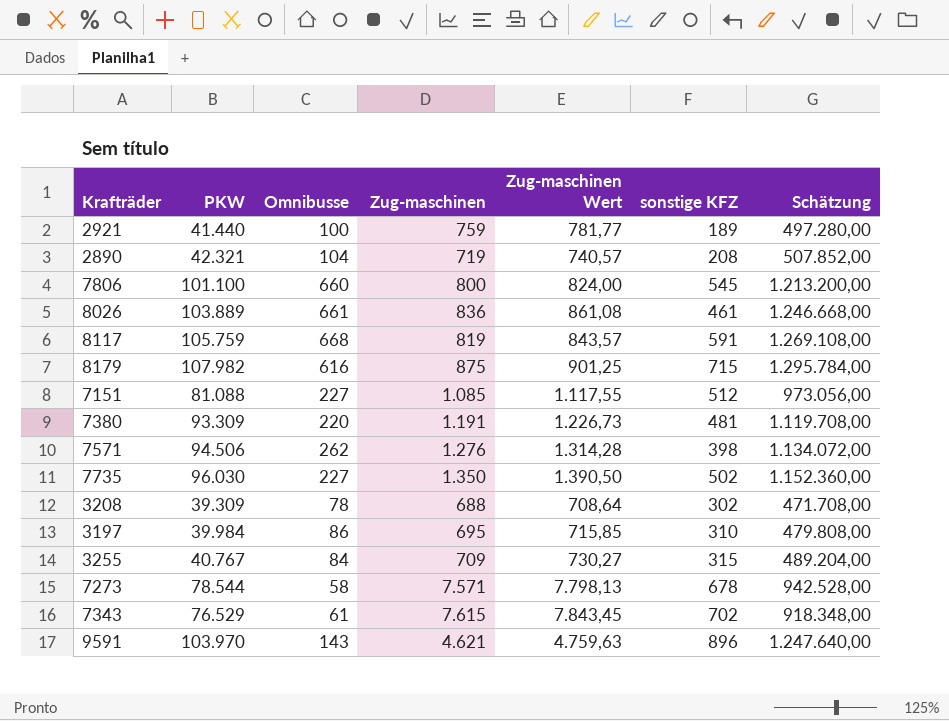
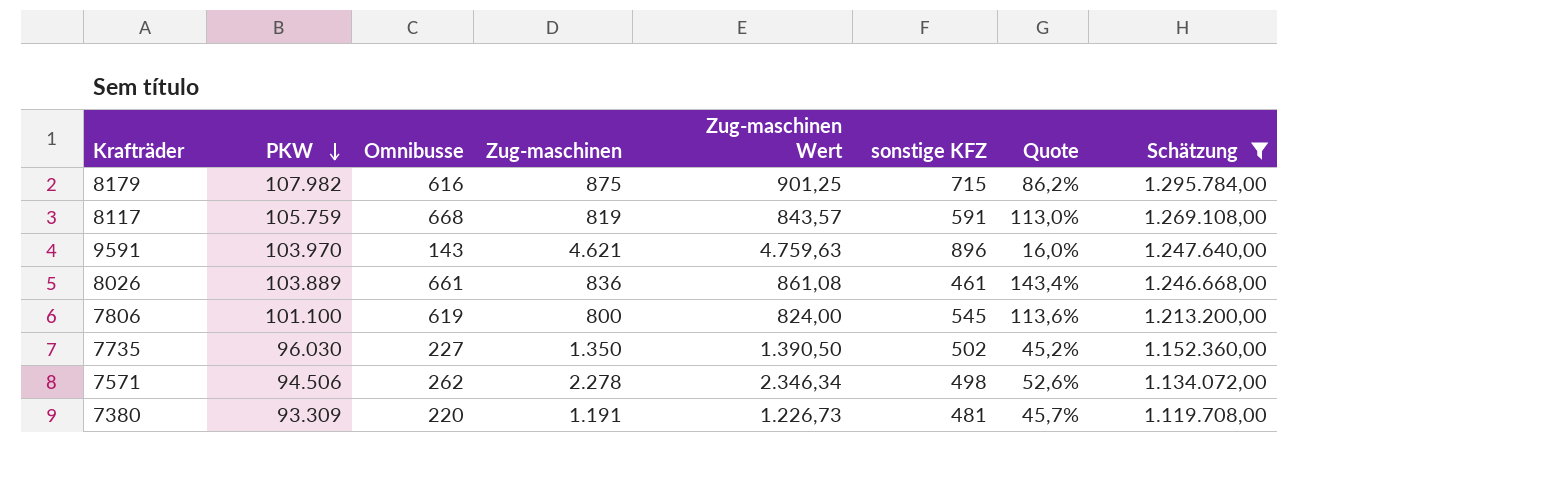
filter: none -> Schätzung >= 1.119.708,00
row order: none -> PKW descending
column Quote | formula: none -> [Omnibusse] / [sonstige KFZ]
7806 | Omnibusse: 660 -> 619
7571 | Zug-maschinen: 1.276 -> 2.278
7571 | Zug-maschinen Wert: 1.314,28 -> 2.346,34
7571 | sonstige KFZ: 398 -> 498

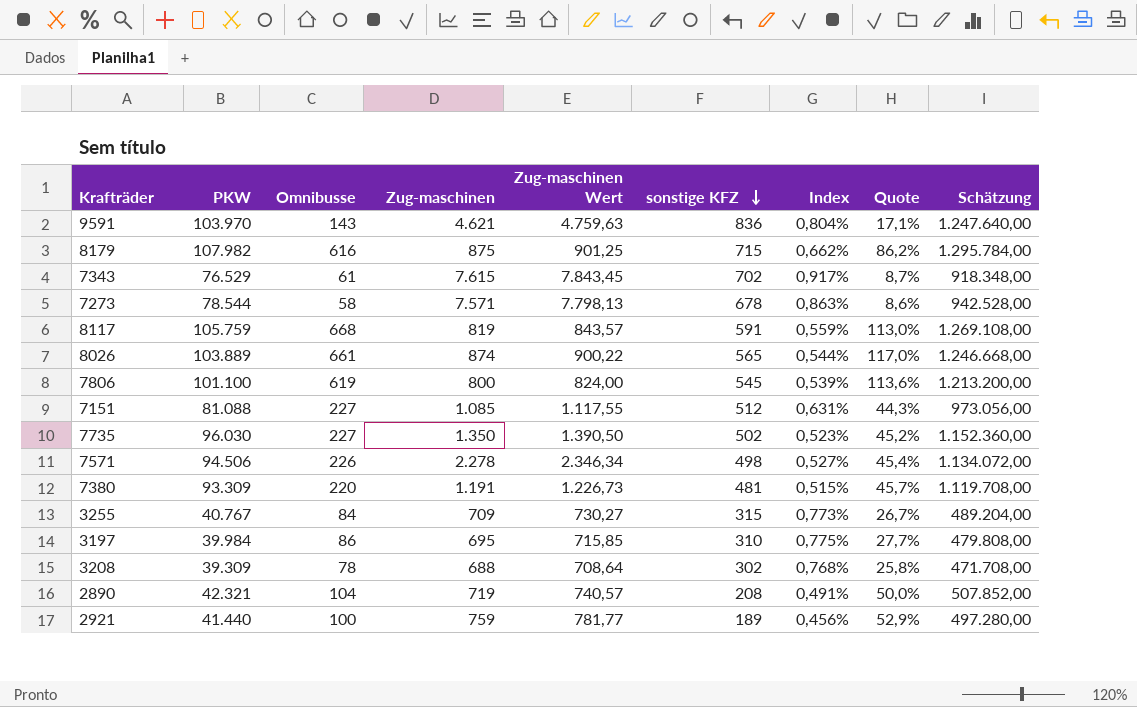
filter: Schätzung >= 1.119.708,00 -> none
row order: PKW descending -> sonstige KFZ descending
column Index | formula: none -> [sonstige KFZ] / [PKW]
9591 | sonstige KFZ: 896 -> 836
9591 | Quote: 16,0% -> 17,1%
8026 | Zug-maschinen: 836 -> 874
8026 | Zug-maschinen Wert: 861,08 -> 900,22
8026 | sonstige KFZ: 461 -> 565
8026 | Quote: 143,4% -> 117,0%
7571 | Omnibusse: 262 -> 226
7571 | Quote: 52,6% -> 45,4%

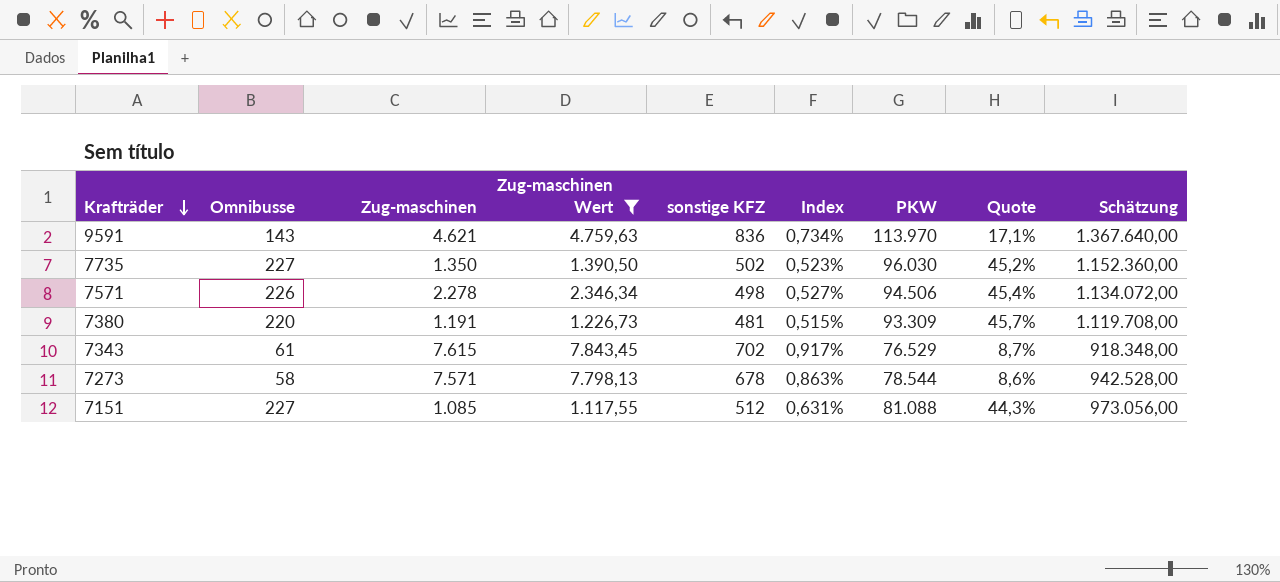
filter: none -> Zug-maschinen Wert >= 1.117,55
row order: sonstige KFZ descending -> Krafträder descending
column PKW | position: 2 -> 7
9591 | Index: 0,804% -> 0,734%
9591 | PKW: 103.970 -> 113.970
9591 | Schätzung: 1.247.640,00 -> 1.367.640,00

